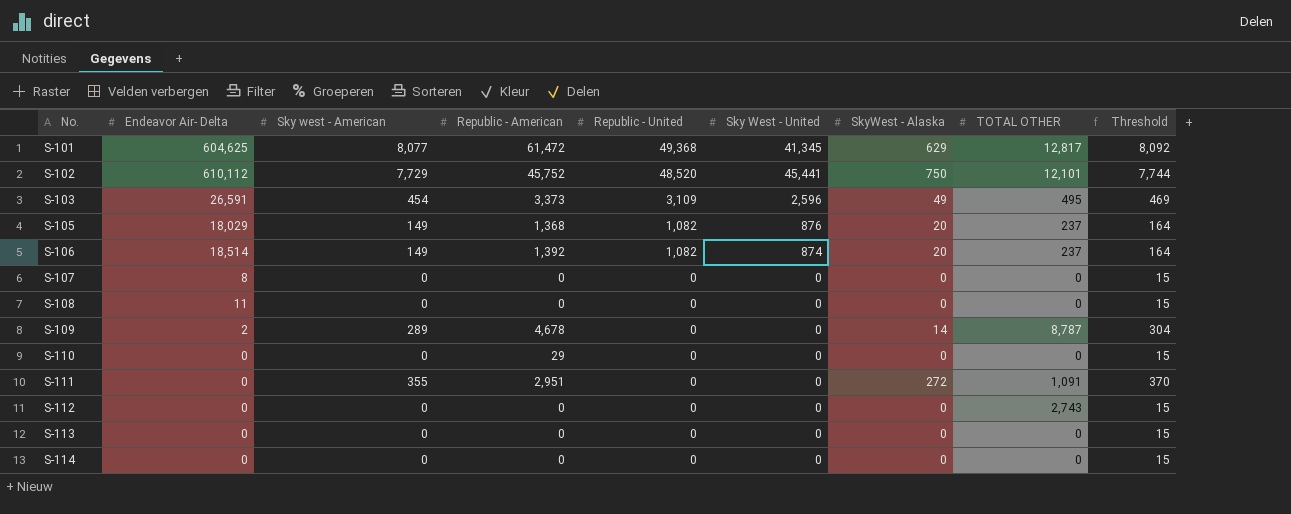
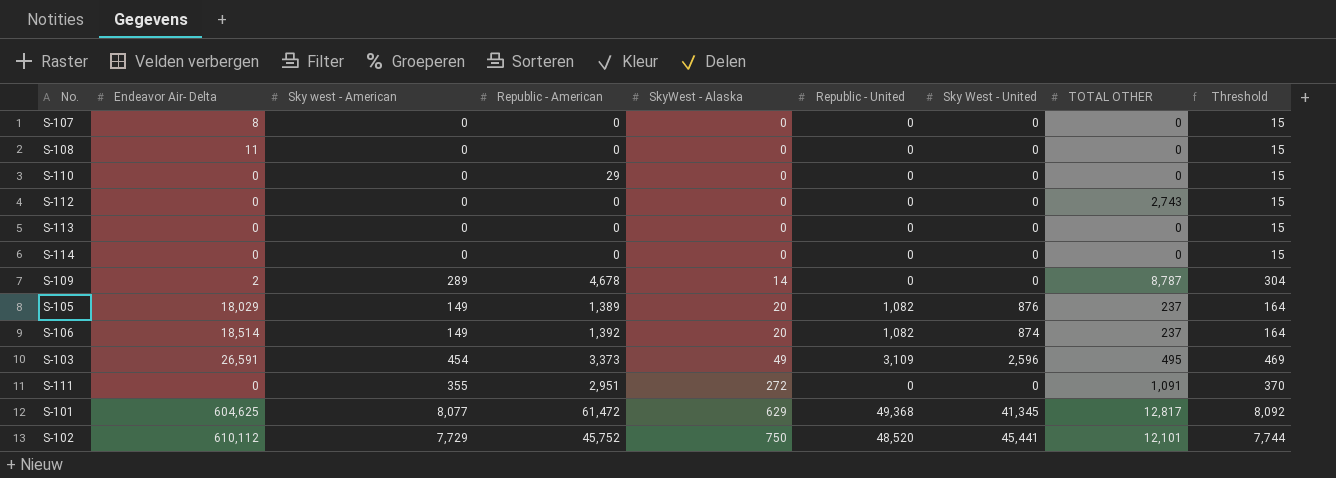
row order: No. ascending -> SkyWest - Alaska ascending
column SkyWest - Alaska | position: 7 -> 5
S-105 | Republic - American: 1,368 -> 1,389

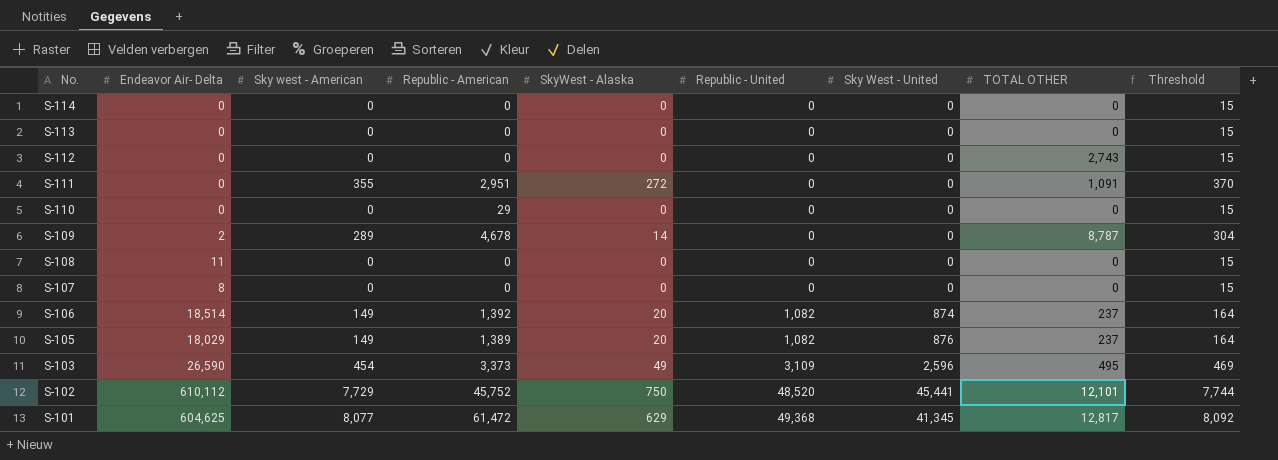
row order: SkyWest - Alaska ascending -> No. descending
S-103 | Endeavor Air- Delta: 26,591 -> 26,590

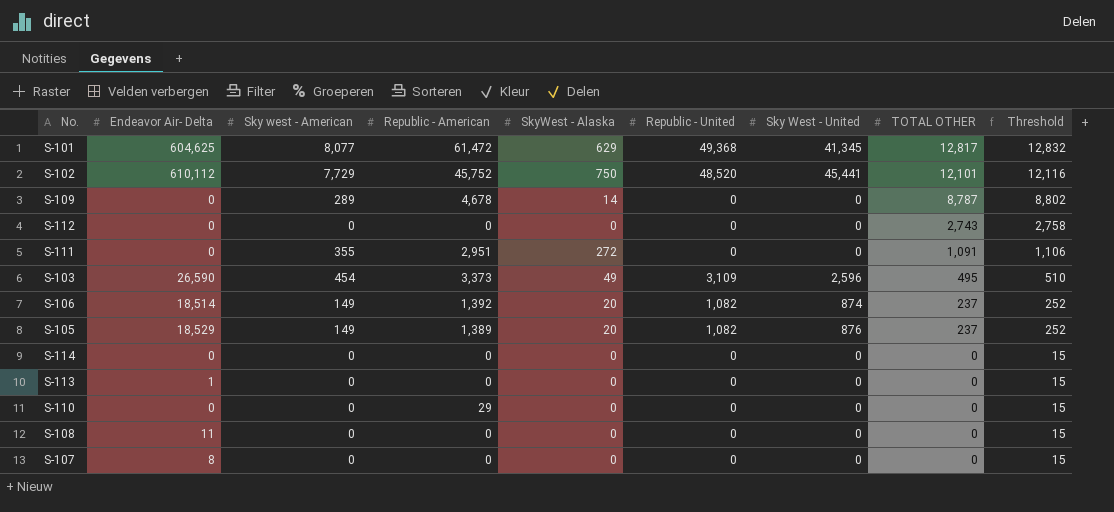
row order: No. descending -> TOTAL OTHER descending
column Threshold | formula: [Sky west - American] + 15 -> [TOTAL OTHER] + 15
S-109 | Endeavor Air- Delta: 2 -> 0
S-105 | Endeavor Air- Delta: 18,029 -> 18,529
S-113 | Endeavor Air- Delta: 0 -> 1

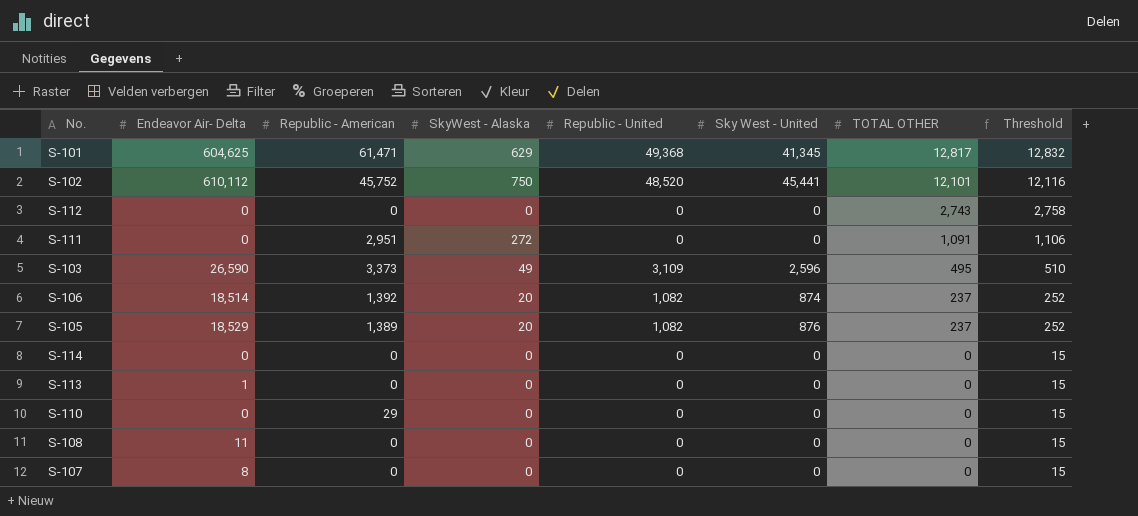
column Sky west - American | position: 3 -> none
row S-109: 0 | 289 | 4,678 | 14 | 0 | 0 | 8,787 | 8,802 -> none
S-101 | Republic - American: 61,472 -> 61,471

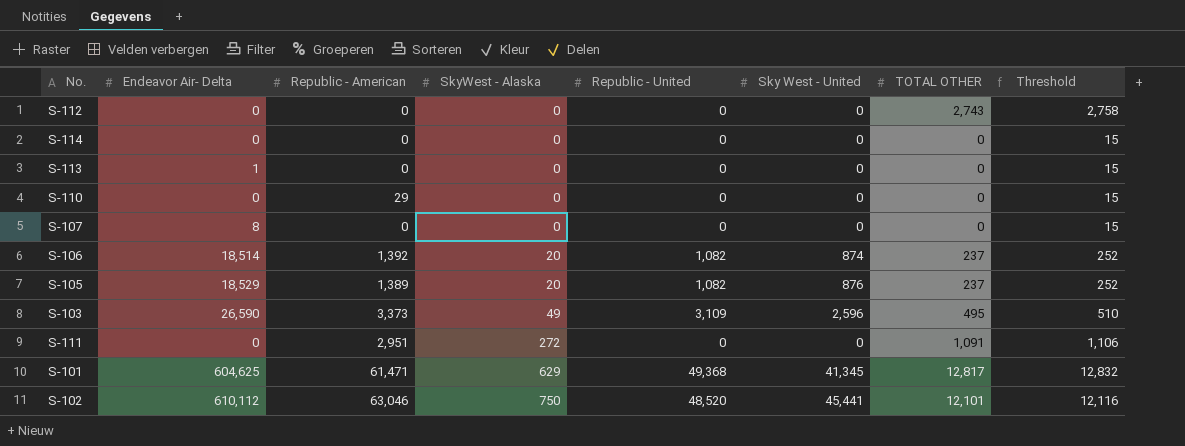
row order: TOTAL OTHER descending -> SkyWest - Alaska ascending
row S-108: 11 | 0 | 0 | 0 | 0 | 0 | 15 -> none
S-102 | Republic - American: 45,752 -> 63,046

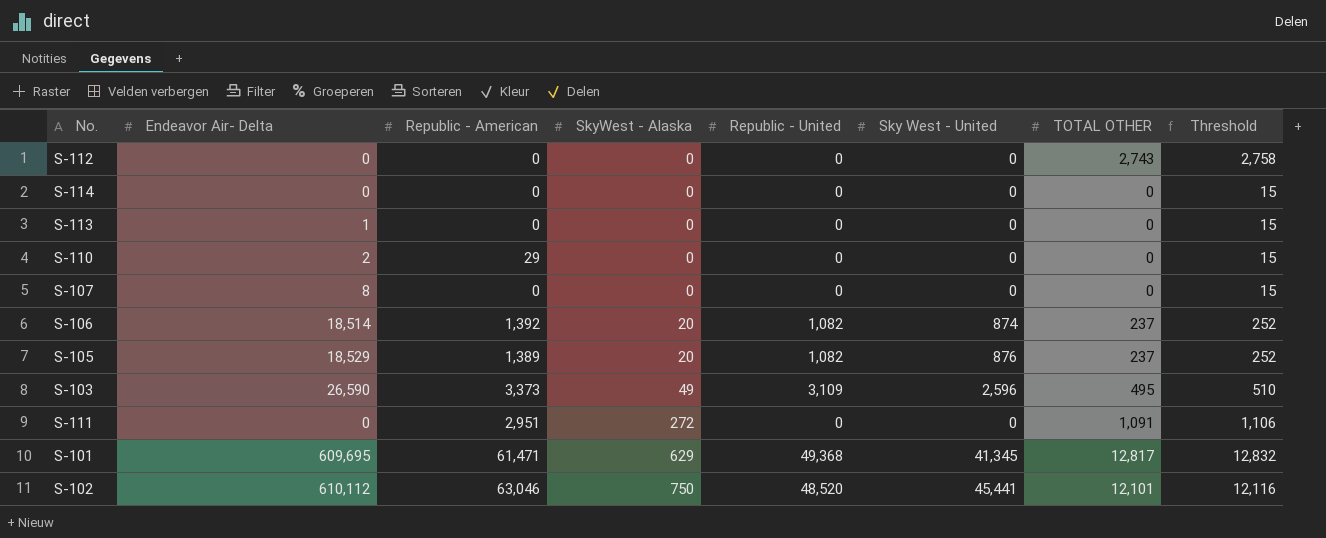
S-110 | Endeavor Air- Delta: 0 -> 2
S-101 | Endeavor Air- Delta: 604,625 -> 609,695

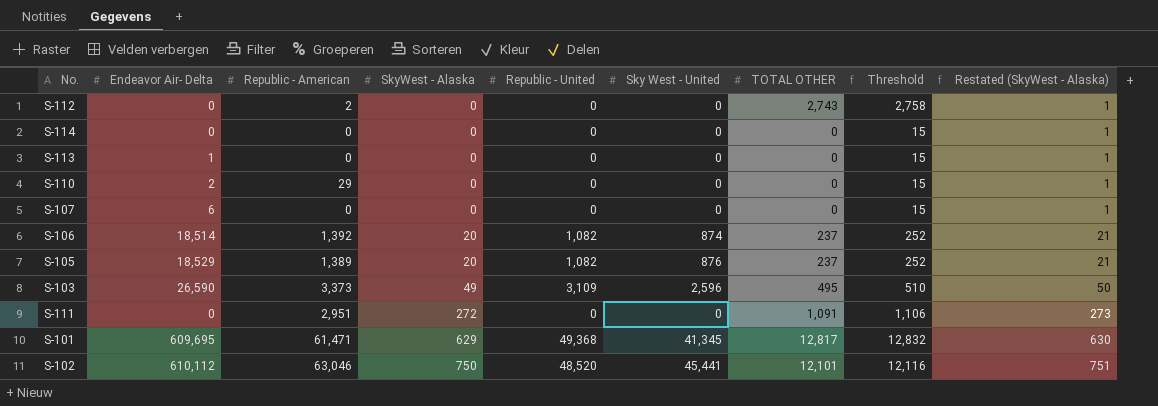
column Restated (SkyWest - Alaska) | formula: none -> [SkyWest - Alaska] + 1
S-112 | Republic - American: 0 -> 2
S-107 | Endeavor Air- Delta: 8 -> 6

